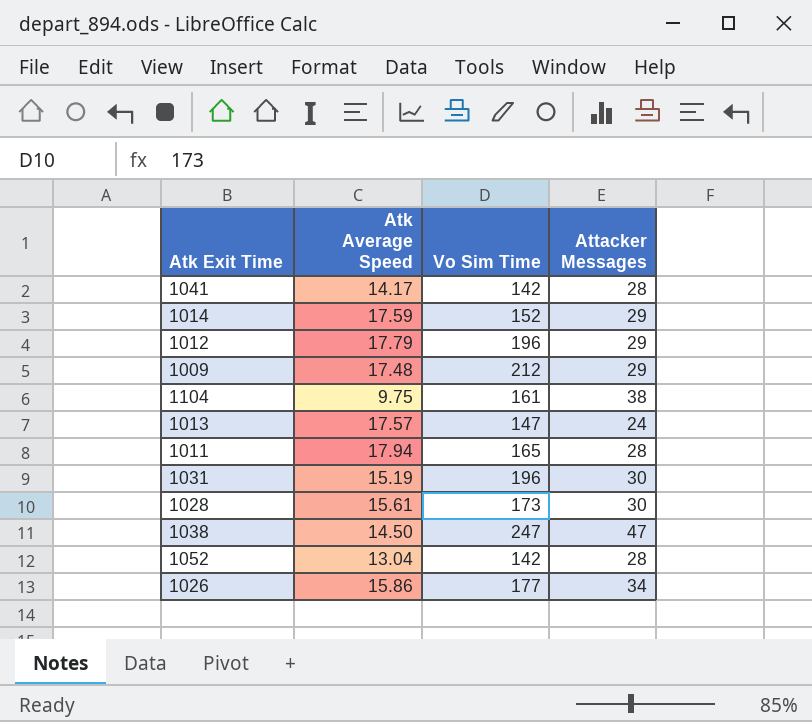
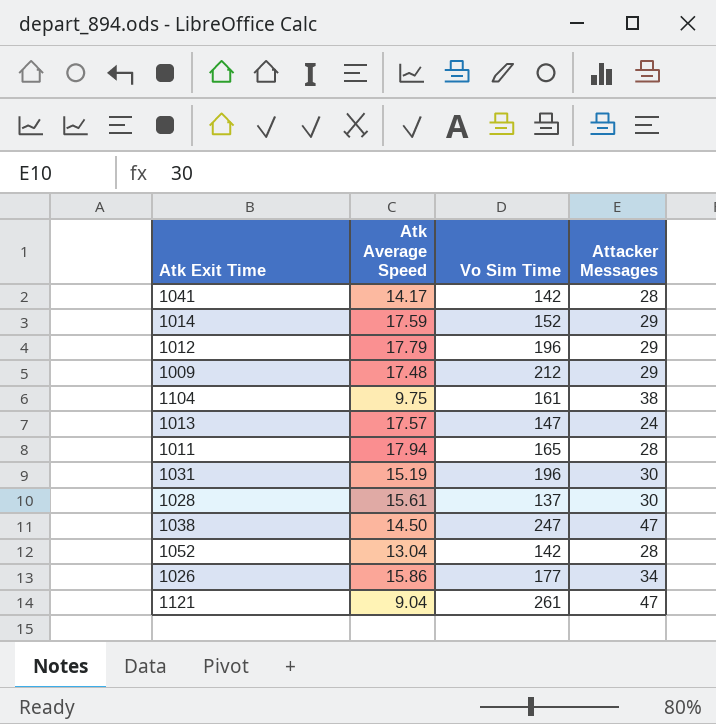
1028 | Vo Sim Time: 173 -> 137
row 1121: none -> 9.04 | 261 | 47

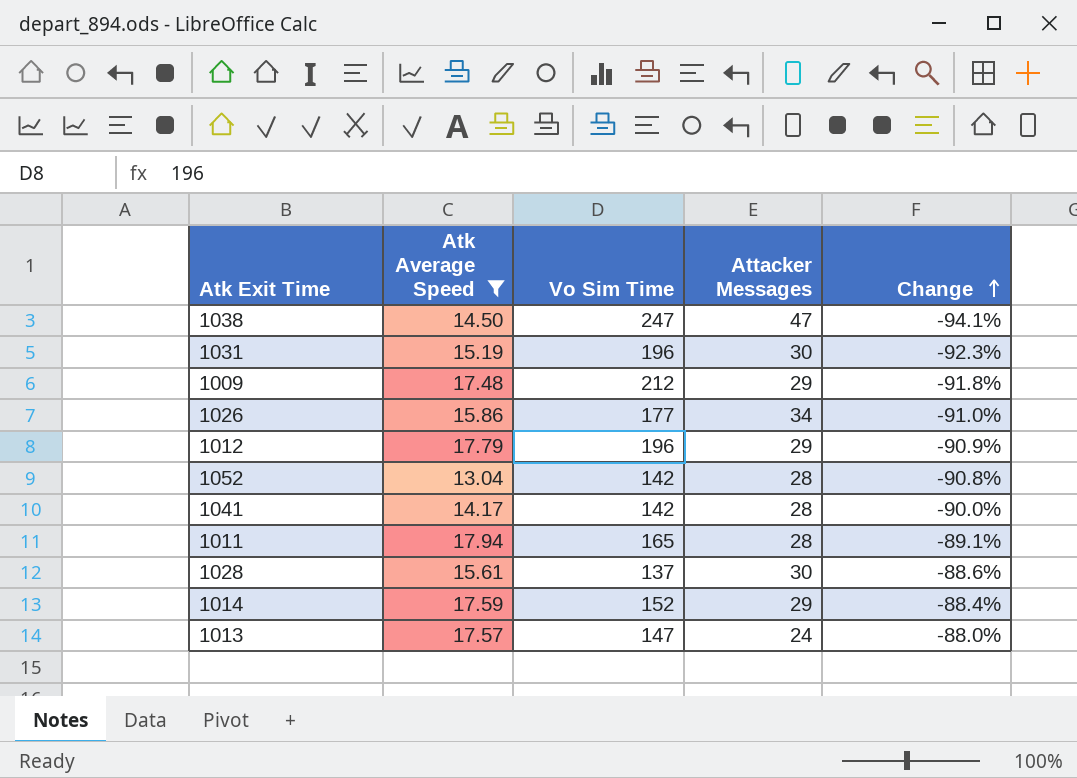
filter: none -> Atk Average Speed >= 13.04
row order: none -> Change ascending
column Change | formula: none -> ([Atk Average Speed] - [Vo Sim Time]) / [Vo Sim Time]

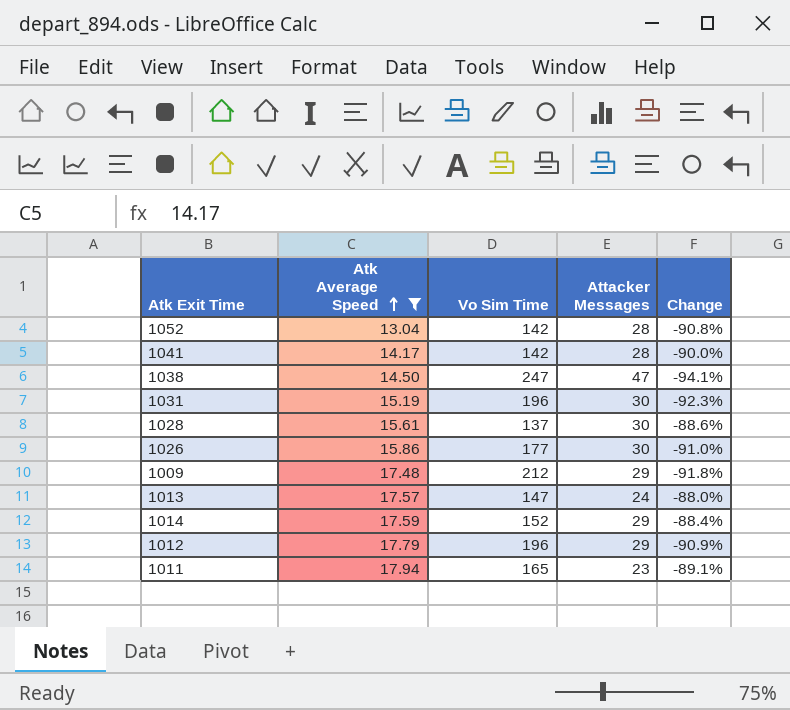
row order: Change ascending -> Atk Average Speed ascending
1026 | Attacker Messages: 34 -> 30
1011 | Attacker Messages: 28 -> 23

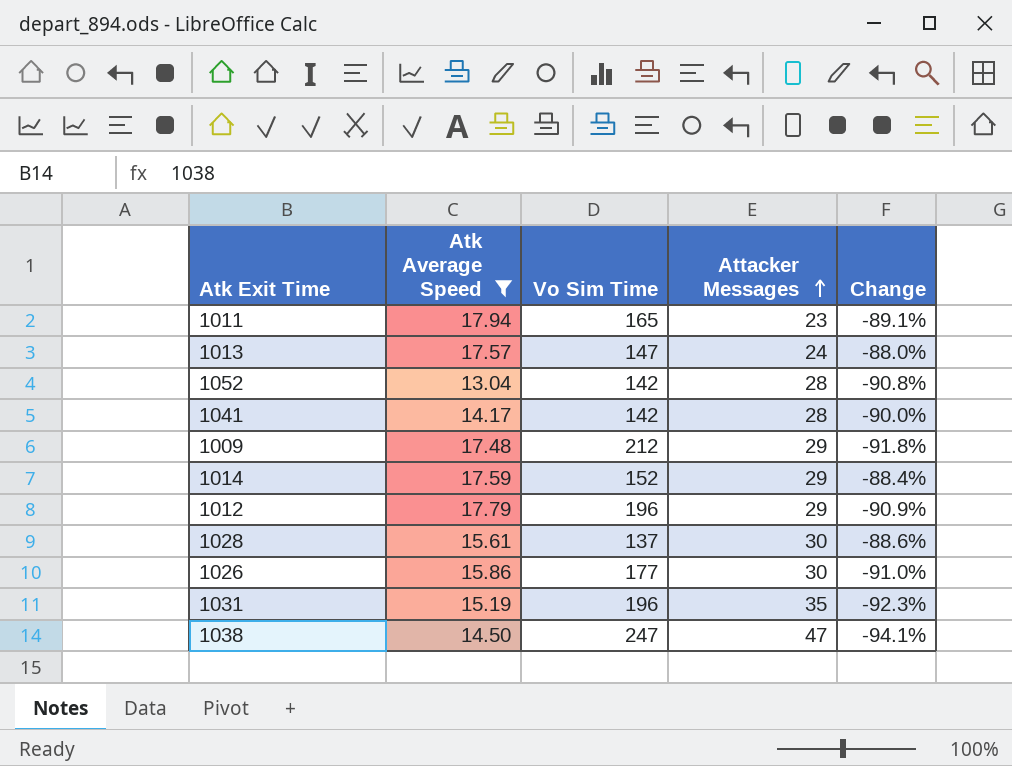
row order: Atk Average Speed ascending -> Attacker Messages ascending
1031 | Attacker Messages: 30 -> 35

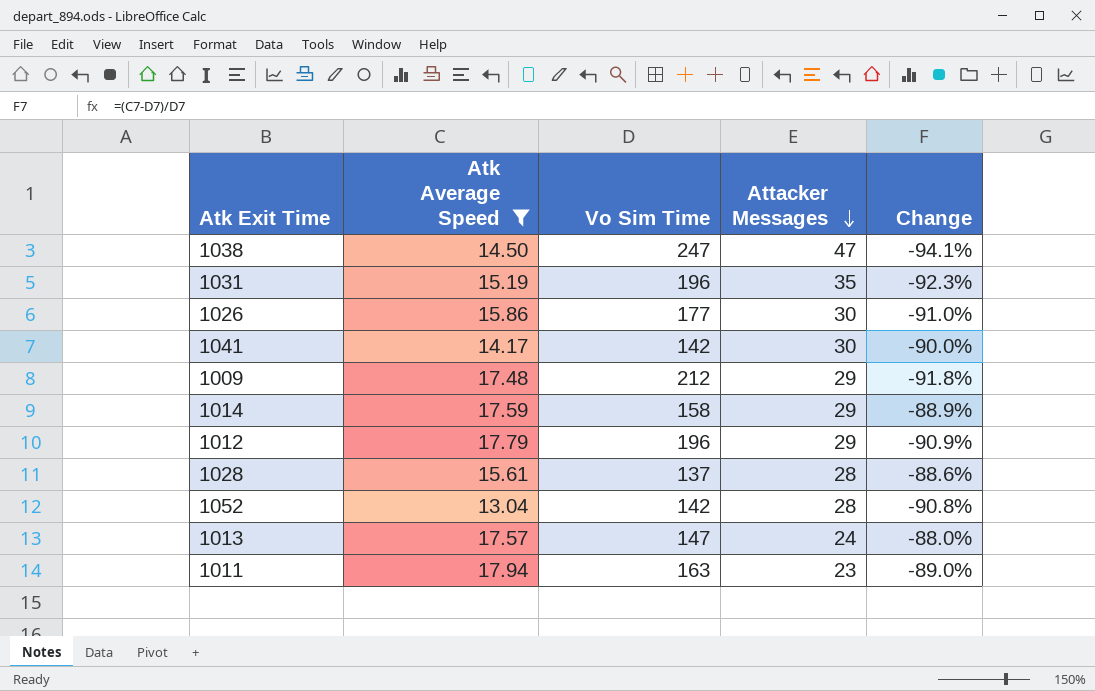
row order: Attacker Messages ascending -> Attacker Messages descending
1041 | Attacker Messages: 28 -> 30
1014 | Vo Sim Time: 152 -> 158
1014 | Change: -88.4% -> -88.9%
1028 | Attacker Messages: 30 -> 28
1011 | Vo Sim Time: 165 -> 163
1011 | Change: -89.1% -> -89.0%

